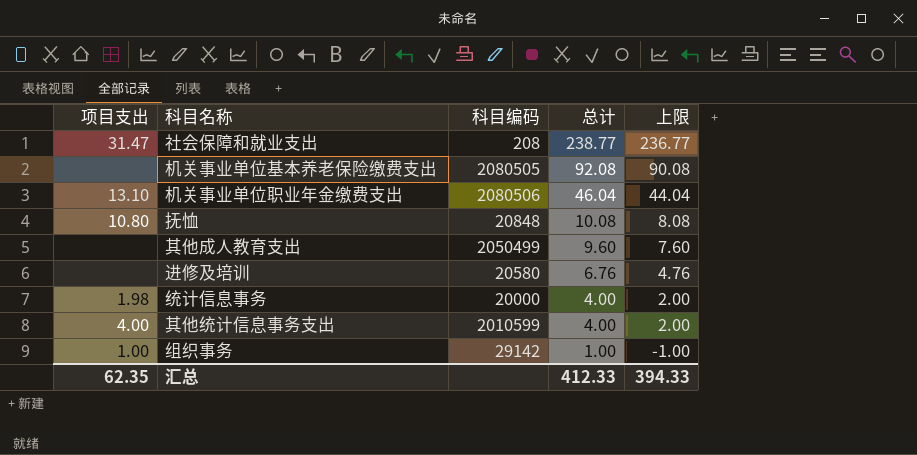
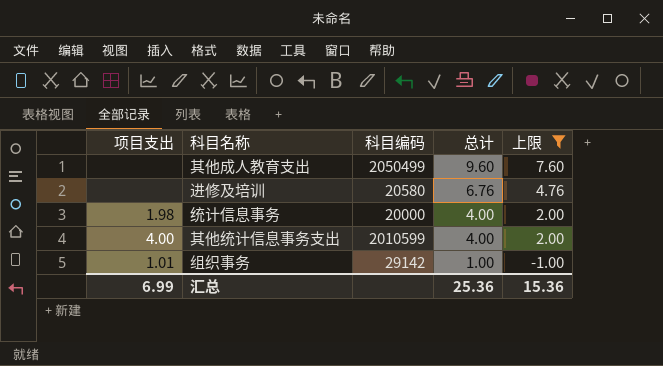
filter: none -> 上限 <= 7.60
组织事务 | 项目支出: 1.00 -> 1.01
汇总 | 项目支出: 62.35 -> 6.99
汇总 | 总计: 412.33 -> 25.36
汇总 | 上限: 394.33 -> 15.36

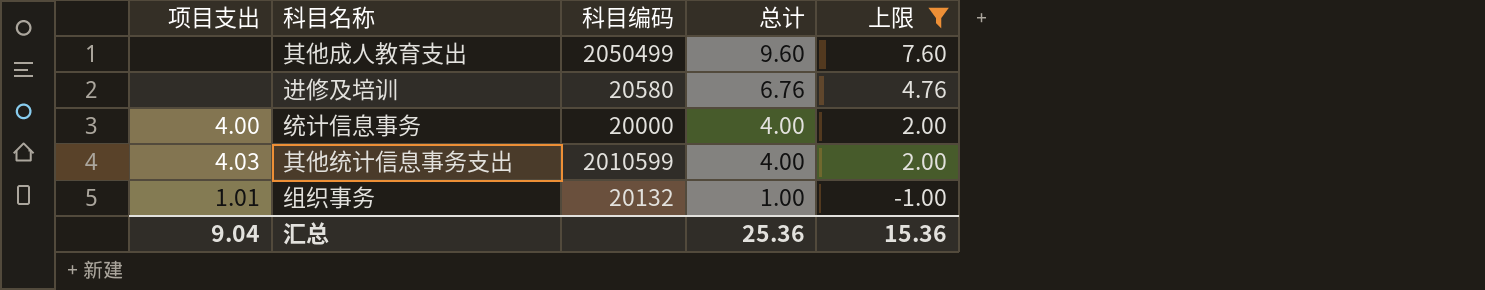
统计信息事务 | 项目支出: 1.98 -> 4.00
其他统计信息事务支出 | 项目支出: 4.00 -> 4.03
组织事务 | 科目编码: 29142 -> 20132
汇总 | 项目支出: 6.99 -> 9.04

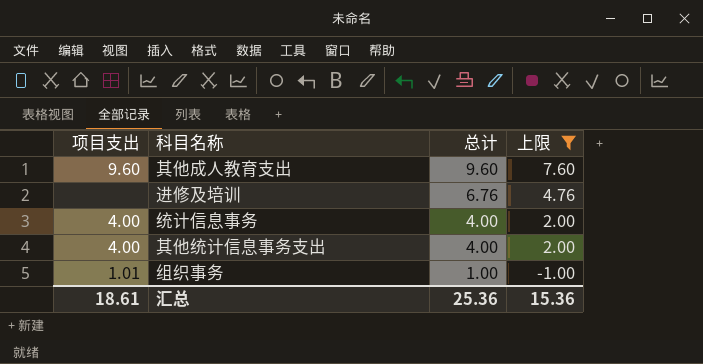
column 科目编码 | position: 3 -> none
其他成人教育支出 | 项目支出: none -> 9.60
其他统计信息事务支出 | 项目支出: 4.03 -> 4.00
汇总 | 项目支出: 9.04 -> 18.61

